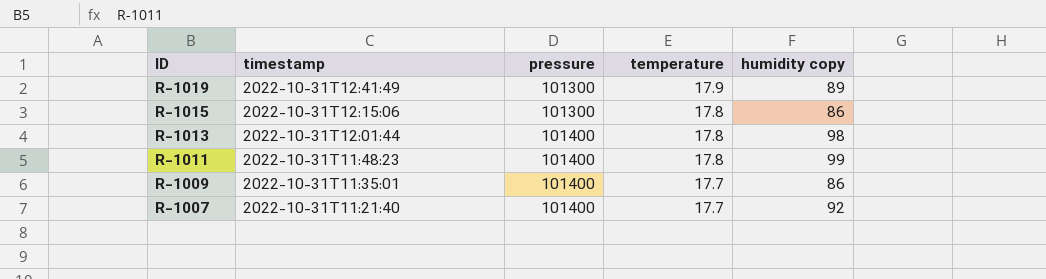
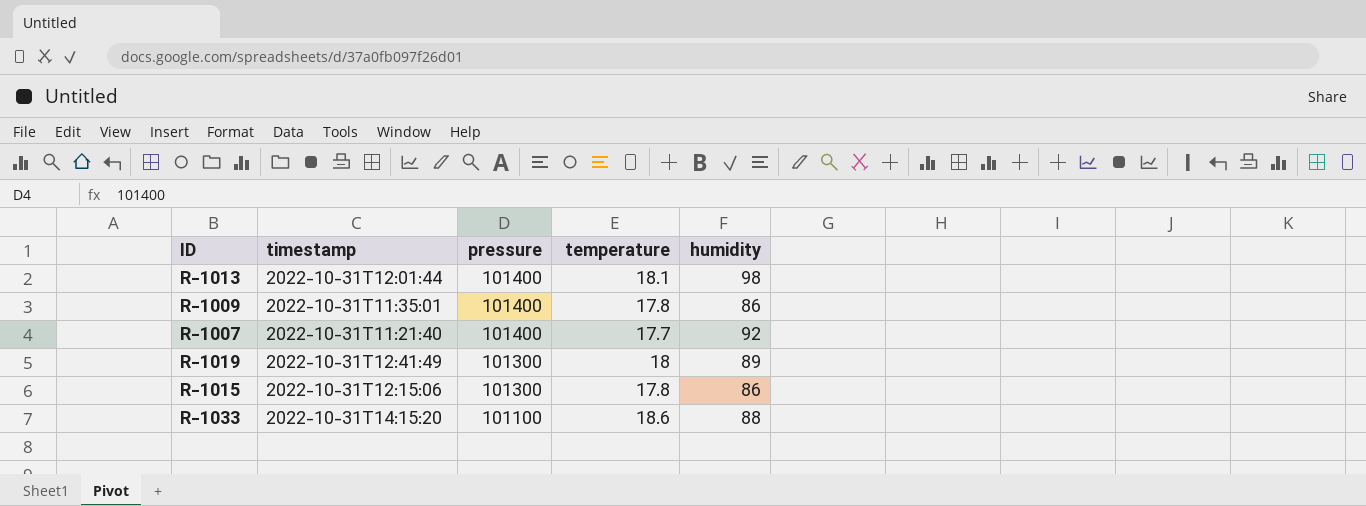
row order: ID descending -> pressure descending
column name: humidity copy -> humidity
row R-1011: 2022-10-31T11:48:23 | 101400 | 17.8 | 99 -> none
R-1013 | temperature: 17.8 -> 18.1
R-1009 | temperature: 17.7 -> 17.8
R-1019 | temperature: 17.9 -> 18
row R-1033: none -> 2022-10-31T14:15:20 | 101100 | 18.6 | 88

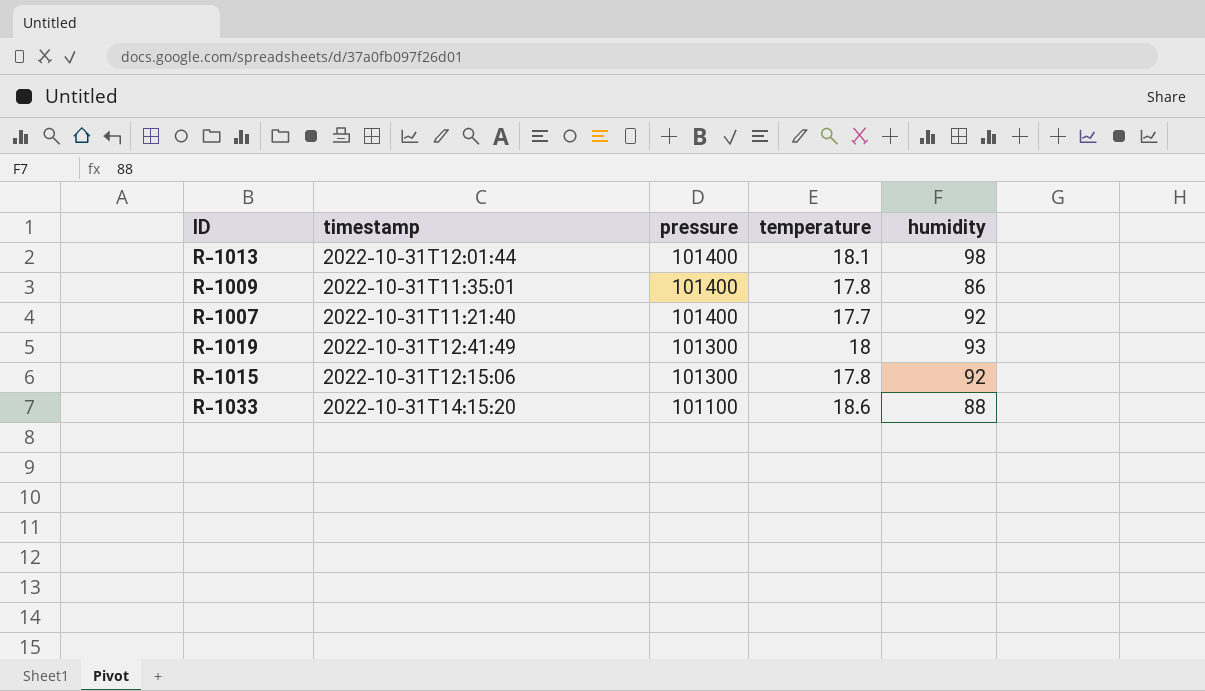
R-1019 | humidity: 89 -> 93
R-1015 | humidity: 86 -> 92

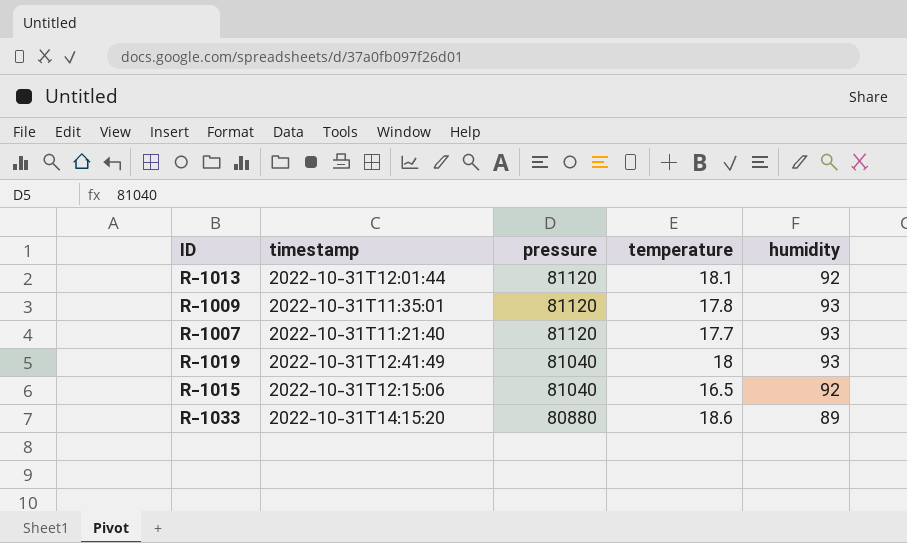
R-1013 | pressure: 101400 -> 81120
R-1013 | humidity: 98 -> 92
R-1009 | pressure: 101400 -> 81120
R-1009 | humidity: 86 -> 93
R-1007 | pressure: 101400 -> 81120
R-1007 | humidity: 92 -> 93
R-1019 | pressure: 101300 -> 81040
R-1015 | pressure: 101300 -> 81040
R-1015 | temperature: 17.8 -> 16.5
R-1033 | pressure: 101100 -> 80880
R-1033 | humidity: 88 -> 89

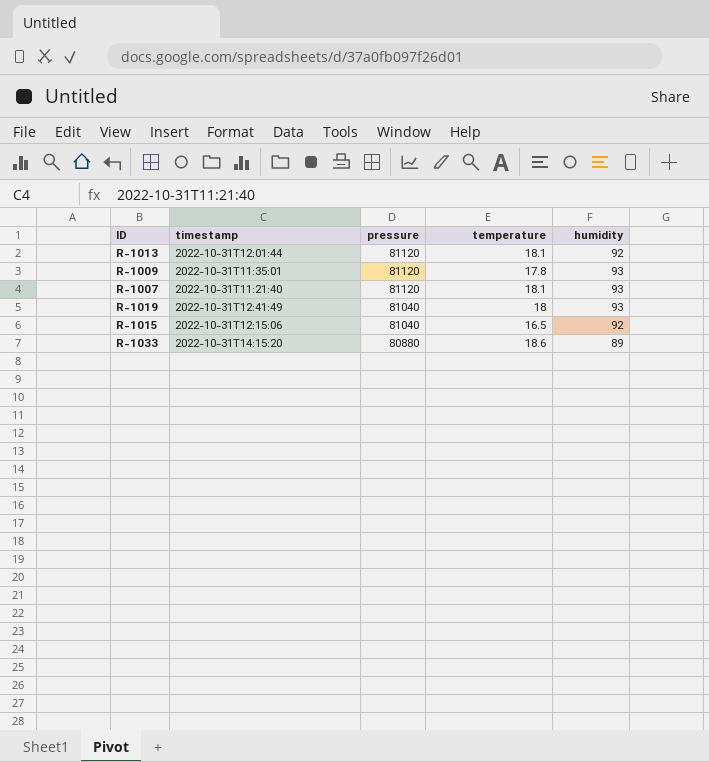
R-1007 | temperature: 17.7 -> 18.1

